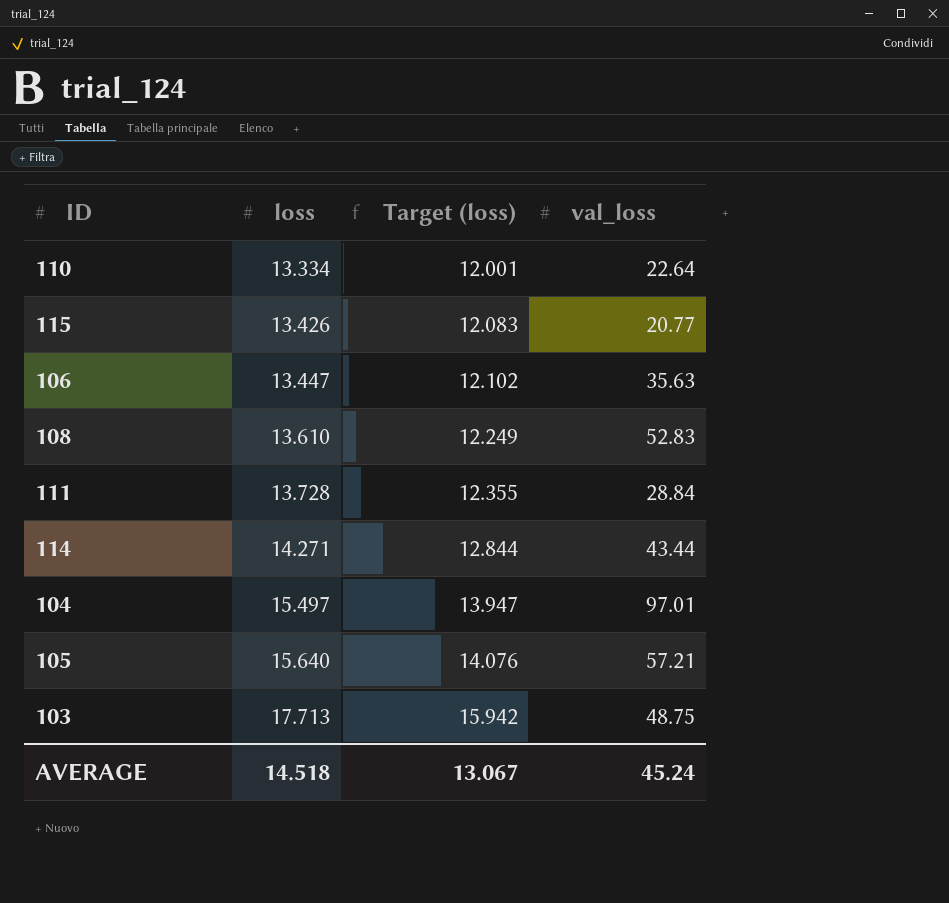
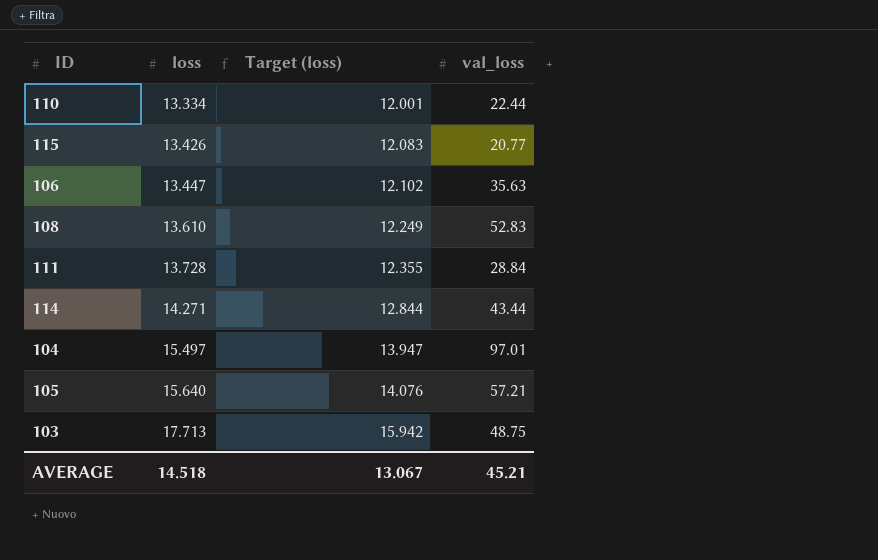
110 | val_loss: 22.64 -> 22.44
AVERAGE | val_loss: 45.24 -> 45.21

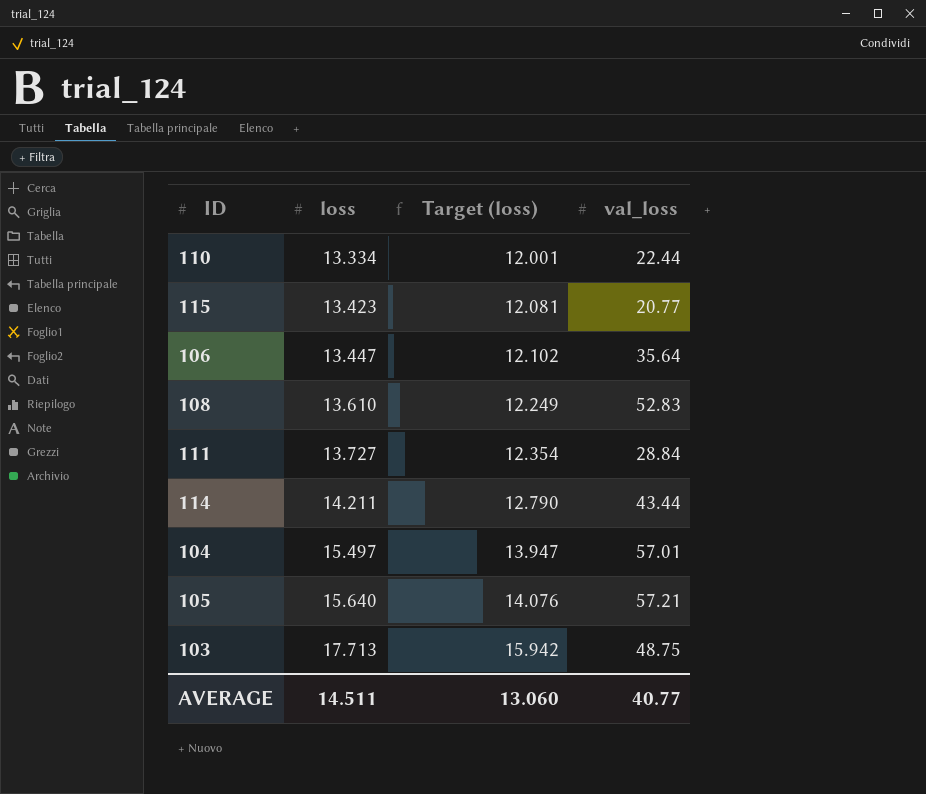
115 | loss: 13.426 -> 13.423
115 | Target (loss): 12.083 -> 12.081
106 | val_loss: 35.63 -> 35.64
111 | loss: 13.728 -> 13.727
111 | Target (loss): 12.355 -> 12.354
114 | loss: 14.271 -> 14.211
114 | Target (loss): 12.844 -> 12.790
104 | val_loss: 97.01 -> 57.01
AVERAGE | loss: 14.518 -> 14.511
AVERAGE | Target (loss): 13.067 -> 13.060
AVERAGE | val_loss: 45.21 -> 40.77

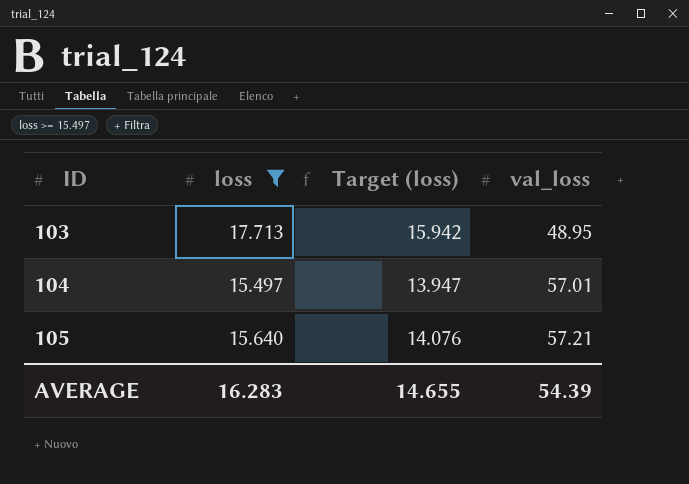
filter: none -> loss >= 15.497
row order: loss ascending -> ID ascending
103 | val_loss: 48.75 -> 48.95
AVERAGE | loss: 14.511 -> 16.283
AVERAGE | Target (loss): 13.060 -> 14.655
AVERAGE | val_loss: 40.77 -> 54.39

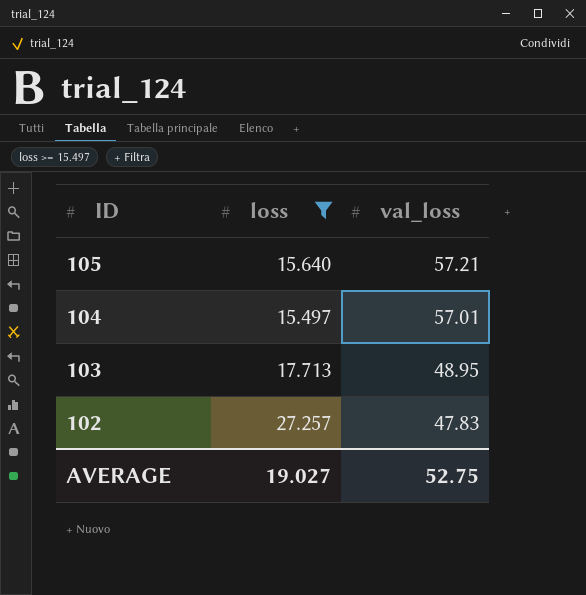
row order: ID ascending -> ID descending
column Target (loss) | formula: [loss] * 0.9 -> none
row 102: none -> 27.257 | 47.83
AVERAGE | loss: 16.283 -> 19.027
AVERAGE | val_loss: 54.39 -> 52.75

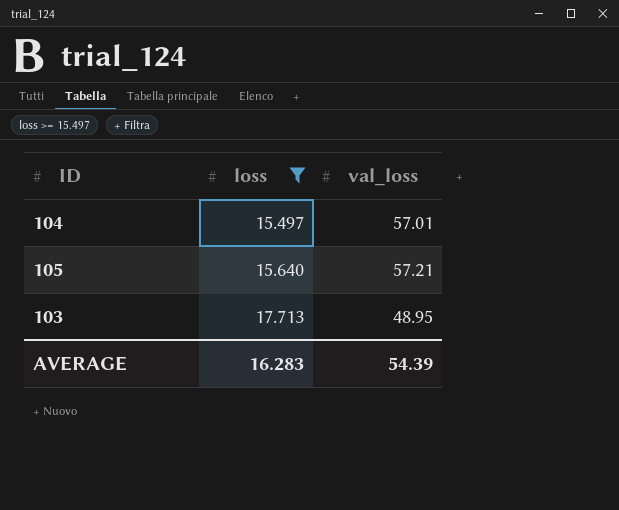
row order: ID descending -> loss ascending
row 102: 27.257 | 47.83 -> none
AVERAGE | loss: 19.027 -> 16.283
AVERAGE | val_loss: 52.75 -> 54.39

